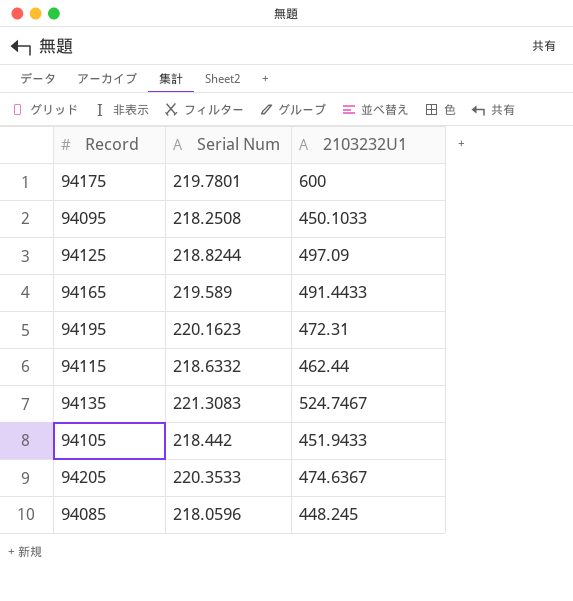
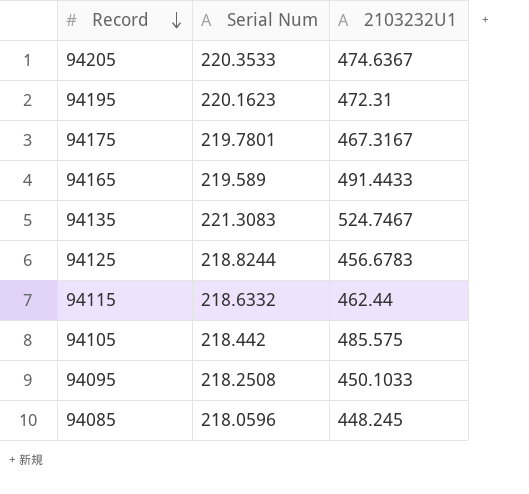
row order: none -> Record descending
94175 | 2103232U1: 600 -> 467.3167
94125 | 2103232U1: 497.09 -> 456.6783
94105 | 2103232U1: 451.9433 -> 485.575

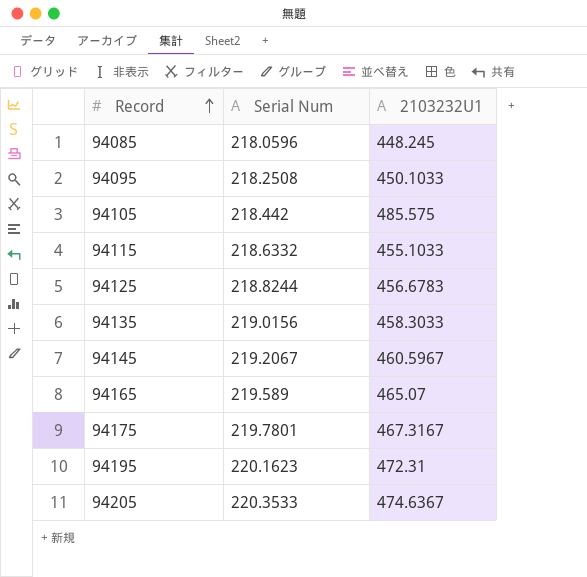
row order: Record descending -> Record ascending
94115 | 2103232U1: 462.44 -> 455.1033
94135 | Serial Num: 221.3083 -> 219.0156
94135 | 2103232U1: 524.7467 -> 458.3033
row 94145: none -> 219.2067 | 460.5967
94165 | 2103232U1: 491.4433 -> 465.07

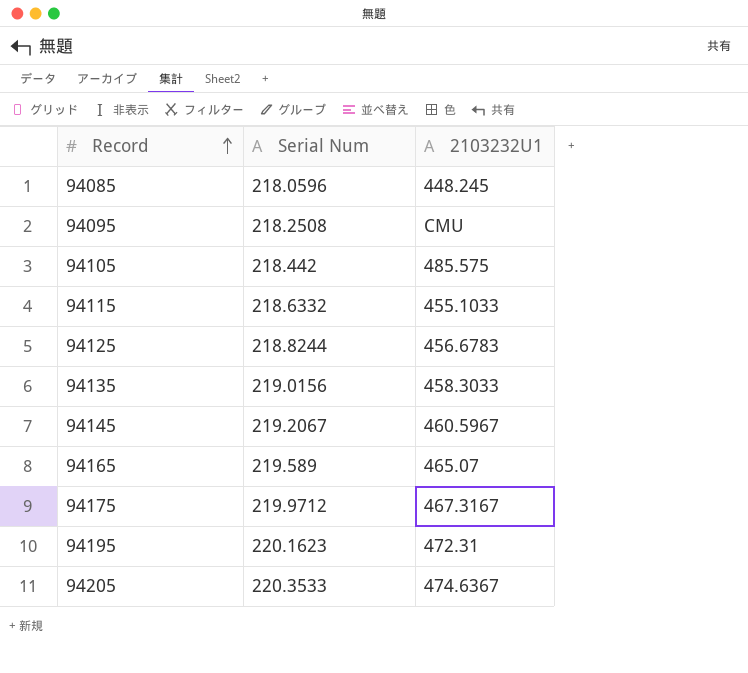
94095 | 2103232U1: 450.1033 -> CMU
94175 | Serial Num: 219.7801 -> 219.9712

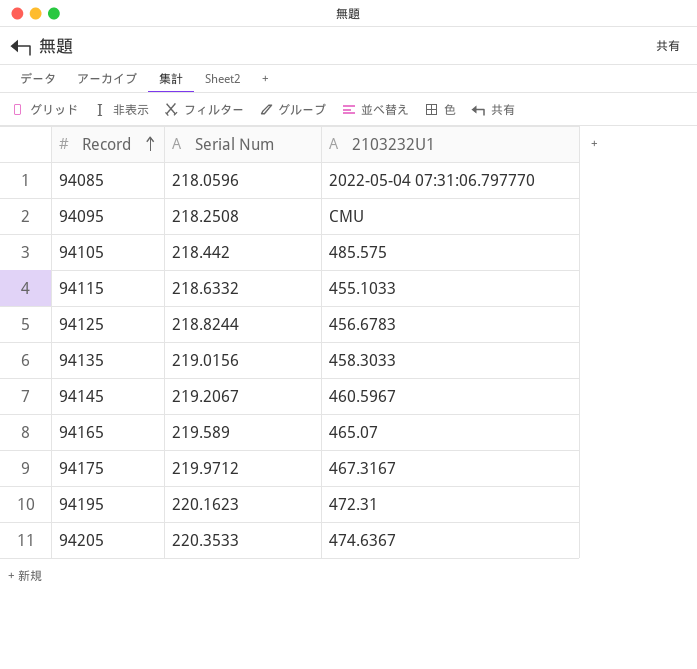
94085 | 2103232U1: 448.245 -> 2022-05-04 07:31:06.797770

